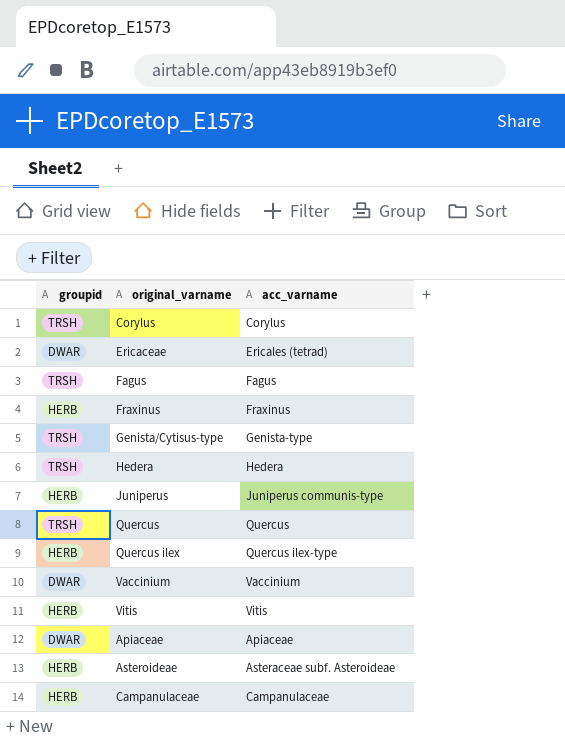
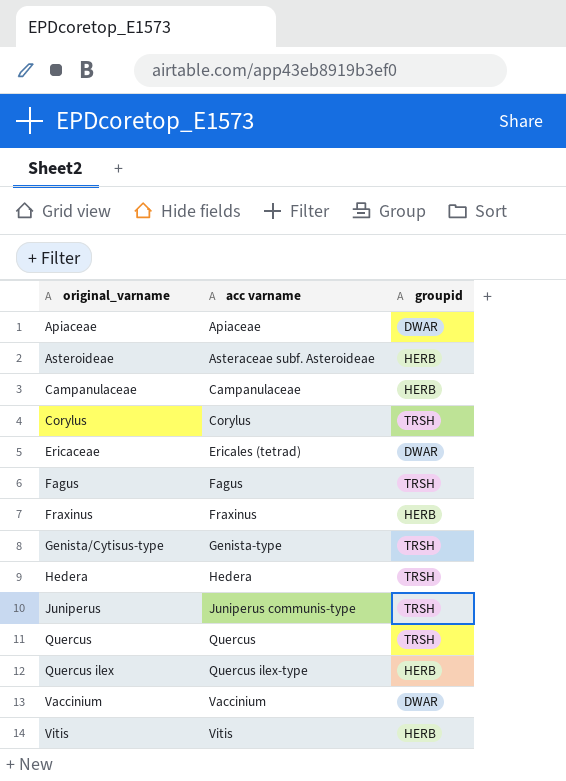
row order: none -> original_varname ascending
column name: acc_varname -> acc varname
column groupid | position: 1 -> 3
Juniperus | groupid: HERB -> TRSH

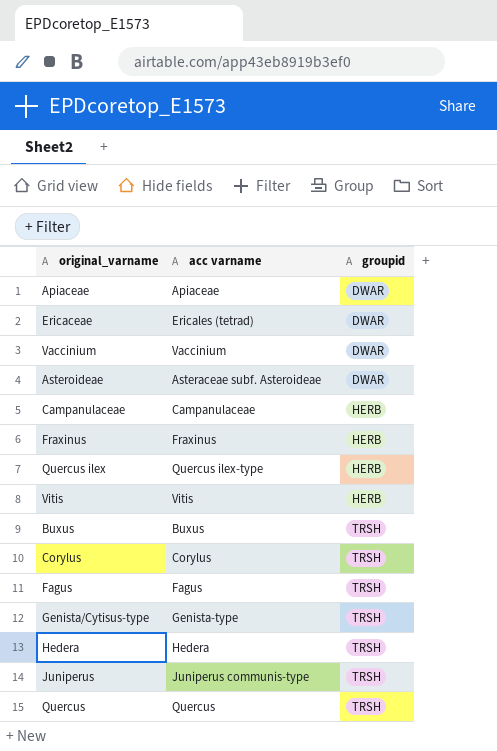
row order: original_varname ascending -> groupid ascending
Asteroideae | groupid: HERB -> DWAR
row Buxus: none -> Buxus | TRSH

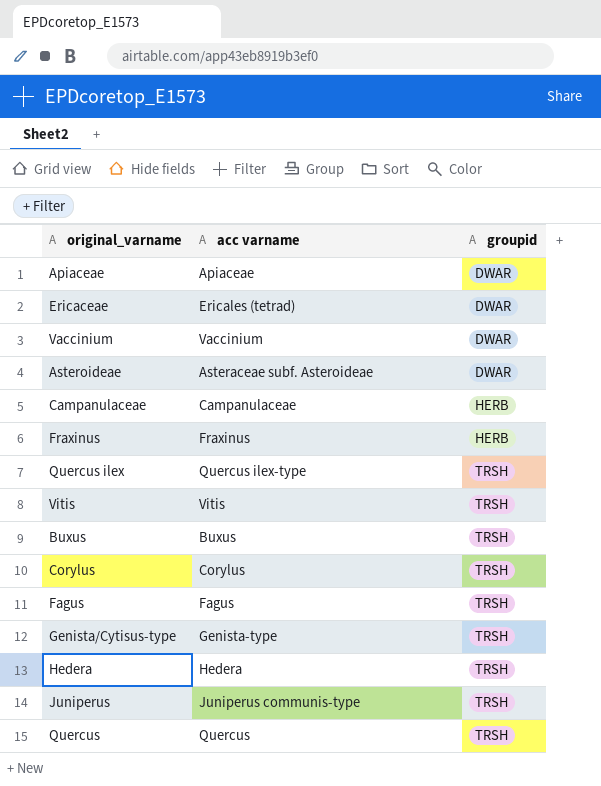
Quercus ilex | groupid: HERB -> TRSH
Vitis | groupid: HERB -> TRSH

